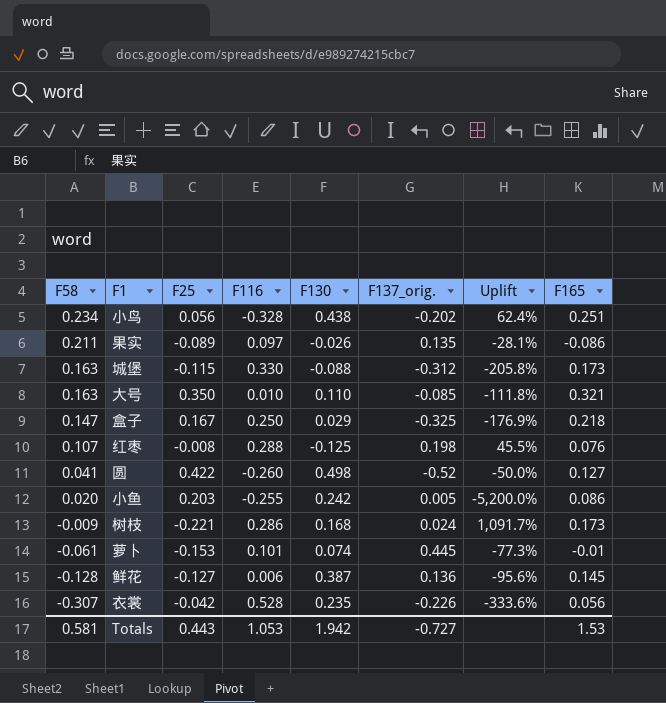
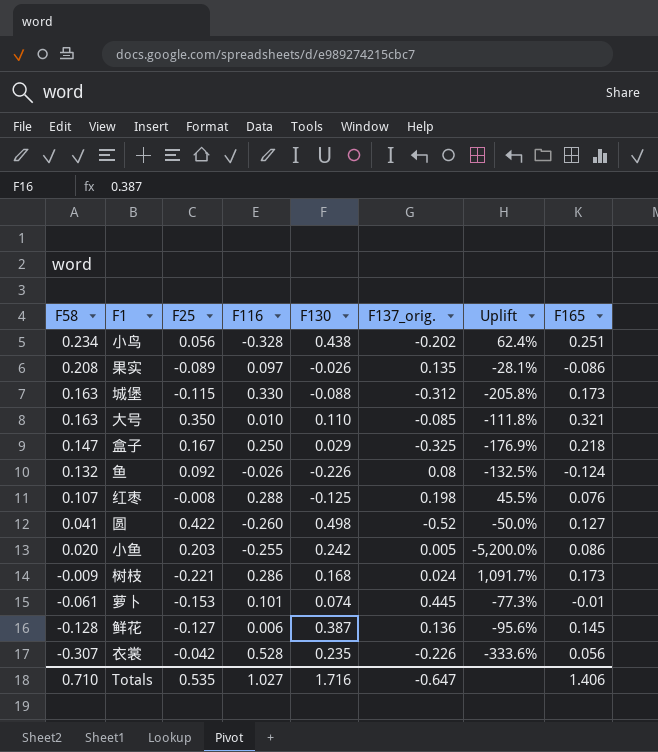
果实 | F58: 0.211 -> 0.208
row 鱼: none -> 0.132 | 0.092 | -0.026 | -0.226 | 0.08 | -132.5% | -0.124
Totals | F58: 0.581 -> 0.710
Totals | F25: 0.443 -> 0.535
Totals | F116: 1.053 -> 1.027
Totals | F130: 1.942 -> 1.716
Totals | F137_orig.: -0.727 -> -0.647
Totals | F165: 1.53 -> 1.406

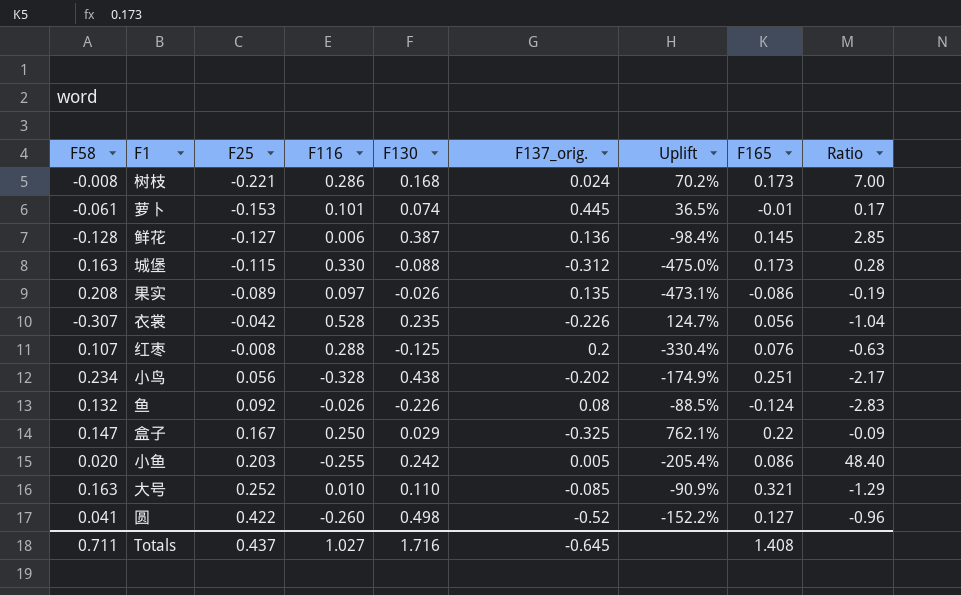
row order: F58 descending -> F25 ascending
column Uplift | formula: ([F116] - [F137_orig.]) / [F137_orig.] -> ([F116] - [F130]) / [F130]
column Ratio | formula: none -> [F130] / [F137_orig.]
树枝 | F58: -0.009 -> -0.008
红枣 | F137_orig.: 0.198 -> 0.2
盒子 | F165: 0.218 -> 0.22
大号 | F25: 0.350 -> 0.252
Totals | F58: 0.710 -> 0.711
Totals | F25: 0.535 -> 0.437
Totals | F137_orig.: -0.647 -> -0.645
Totals | F165: 1.406 -> 1.408

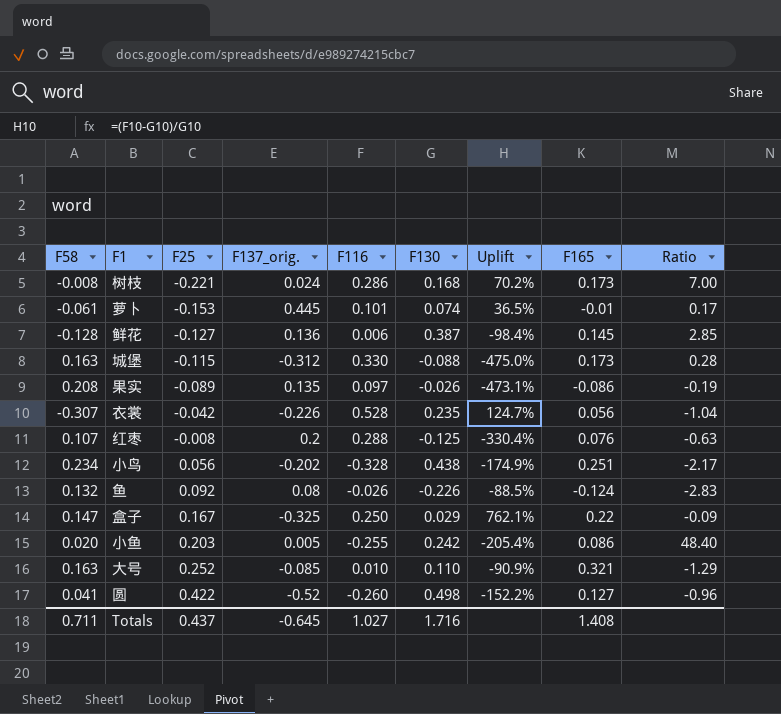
column F137_orig. | position: 6 -> 4

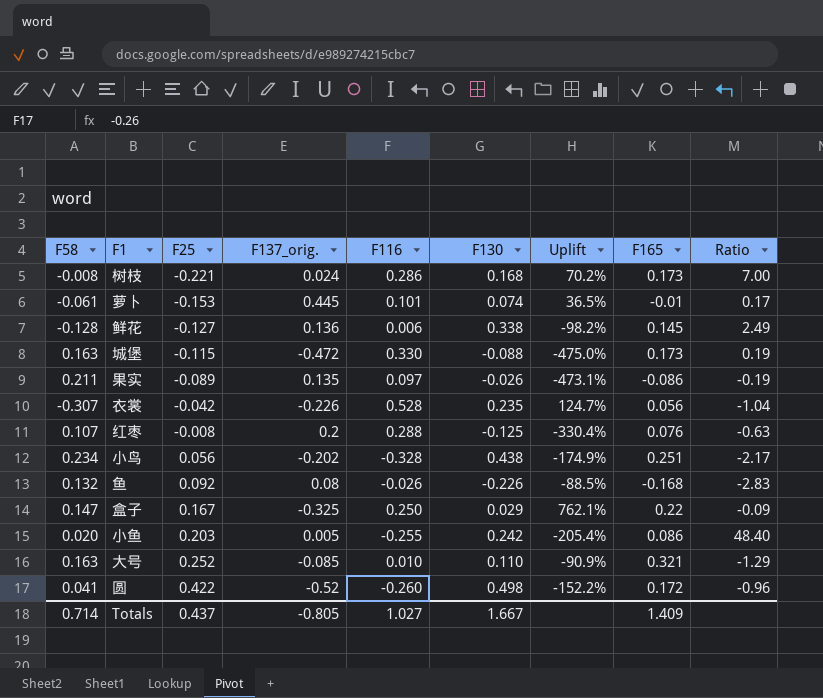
鲜花 | F130: 0.387 -> 0.338
鲜花 | Uplift: -98.4% -> -98.2%
鲜花 | Ratio: 2.85 -> 2.49
城堡 | F137_orig.: -0.312 -> -0.472
城堡 | Ratio: 0.28 -> 0.19
果实 | F58: 0.208 -> 0.211
鱼 | F165: -0.124 -> -0.168
圆 | F165: 0.127 -> 0.172
Totals | F58: 0.711 -> 0.714
Totals | F137_orig.: -0.645 -> -0.805
Totals | F130: 1.716 -> 1.667
Totals | F165: 1.408 -> 1.409

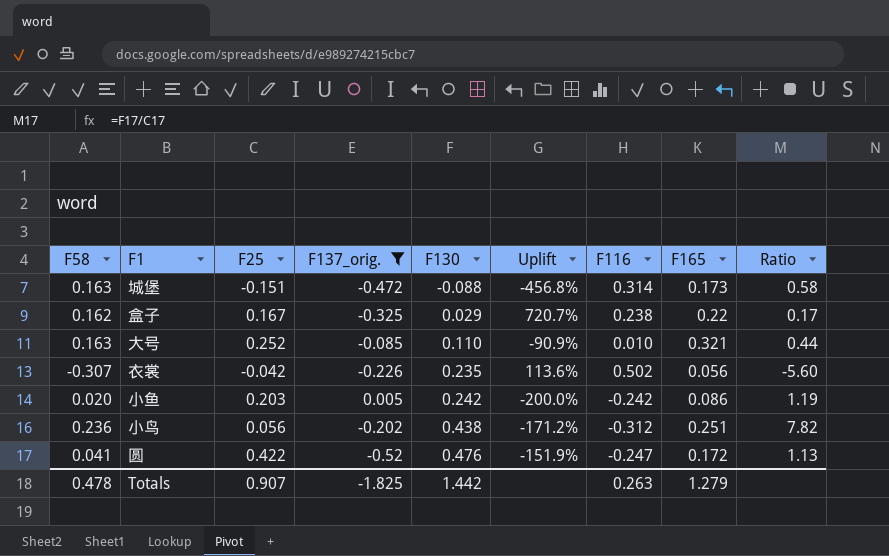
filter: none -> F137_orig. <= 0.005
row order: F25 ascending -> F130 ascending
column F116 | position: 5 -> 7
column Ratio | formula: [F130] / [F137_orig.] -> [F130] / [F25]
城堡 | F25: -0.115 -> -0.151
城堡 | Uplift: -475.0% -> -456.8%
城堡 | F116: 0.330 -> 0.314
盒子 | F58: 0.147 -> 0.162
盒子 | Uplift: 762.1% -> 720.7%
盒子 | F116: 0.250 -> 0.238
衣裳 | Uplift: 124.7% -> 113.6%
衣裳 | F116: 0.528 -> 0.502
小鱼 | Uplift: -205.4% -> -200.0%
小鱼 | F116: -0.255 -> -0.242
小鸟 | F58: 0.234 -> 0.236
小鸟 | Uplift: -174.9% -> -171.2%
小鸟 | F116: -0.328 -> -0.312
圆 | F130: 0.498 -> 0.476
圆 | Uplift: -152.2% -> -151.9%
圆 | F116: -0.260 -> -0.247
Totals | F58: 0.714 -> 0.478
Totals | F25: 0.437 -> 0.907
Totals | F137_orig.: -0.805 -> -1.825
Totals | F130: 1.667 -> 1.442
Totals | F116: 1.027 -> 0.263
Totals | F165: 1.409 -> 1.279

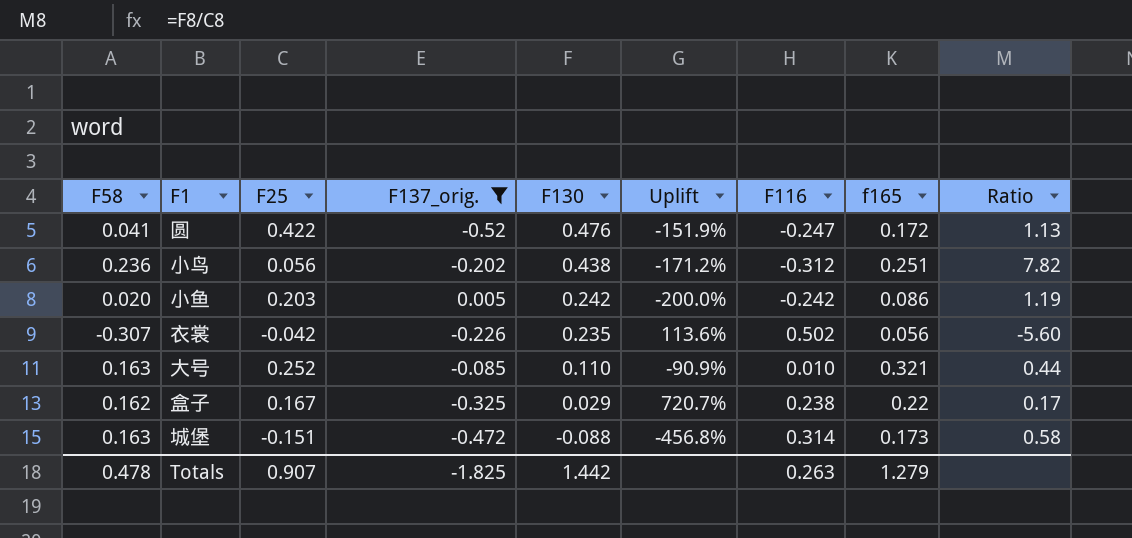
row order: F130 ascending -> F130 descending
column name: F165 -> f165

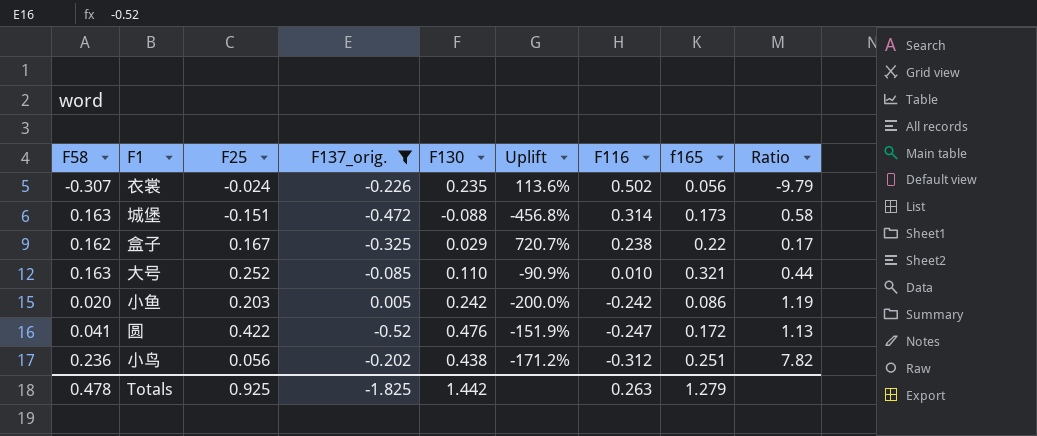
row order: F130 descending -> F116 descending
衣裳 | F25: -0.042 -> -0.024
衣裳 | Ratio: -5.60 -> -9.79
Totals | F25: 0.907 -> 0.925

